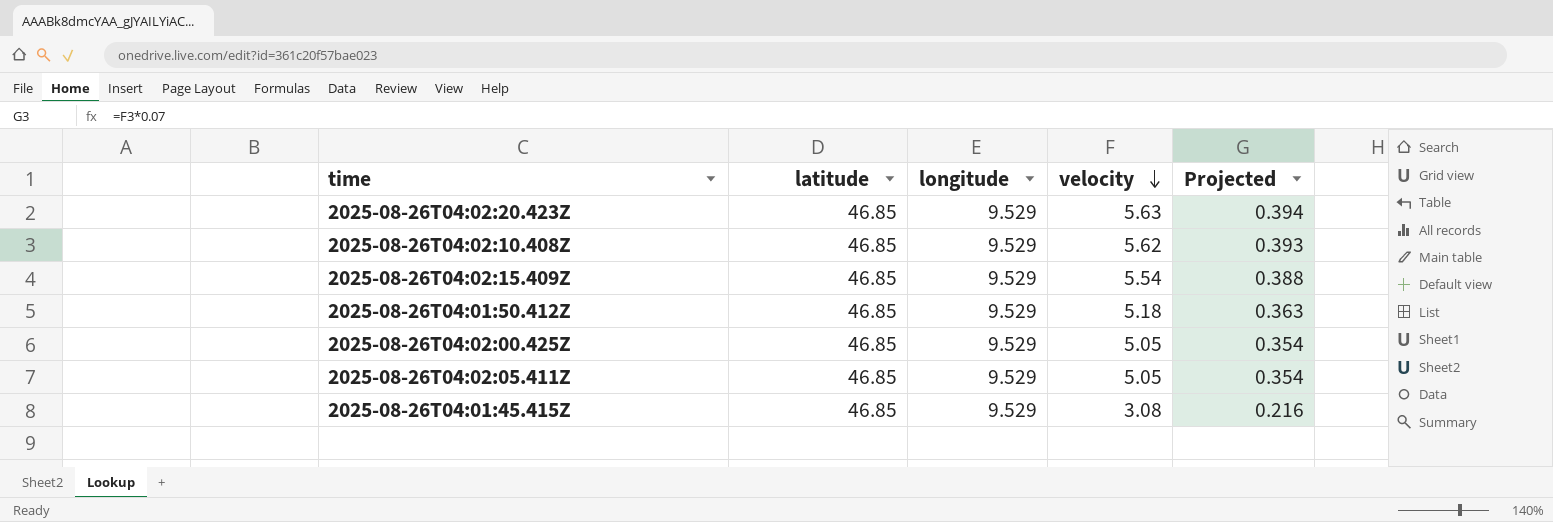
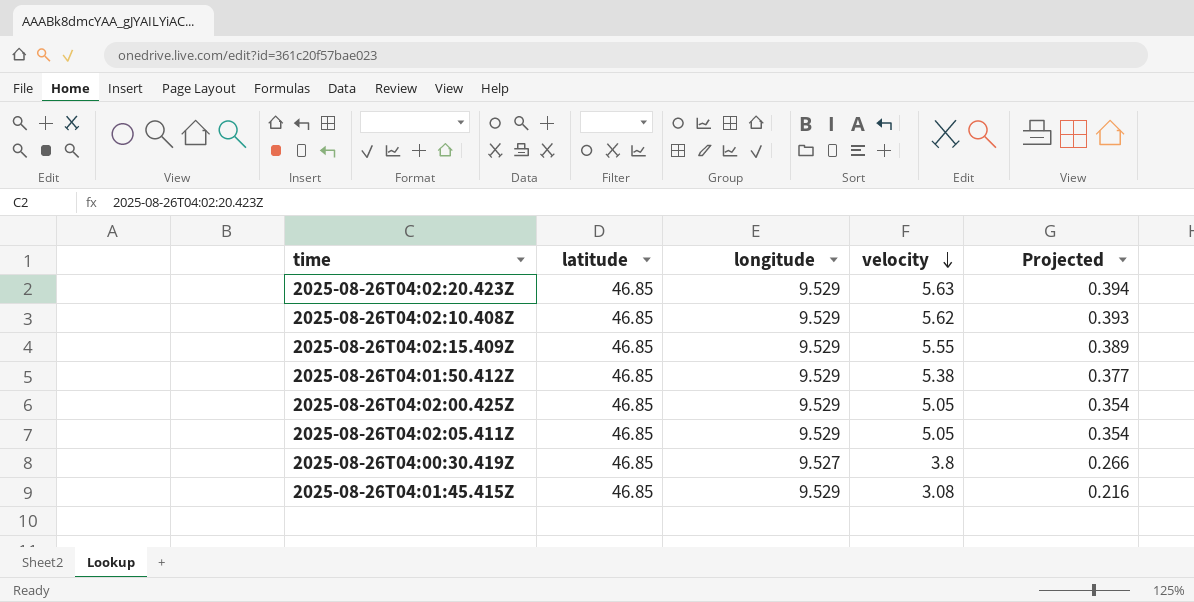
2025-08-26T04:02:15.409Z | velocity: 5.54 -> 5.55
2025-08-26T04:02:15.409Z | Projected: 0.388 -> 0.389
2025-08-26T04:01:50.412Z | velocity: 5.18 -> 5.38
2025-08-26T04:01:50.412Z | Projected: 0.363 -> 0.377
row 2025-08-26T04:00:30.419Z: none -> 46.85 | 9.527 | 3.8 | 0.266

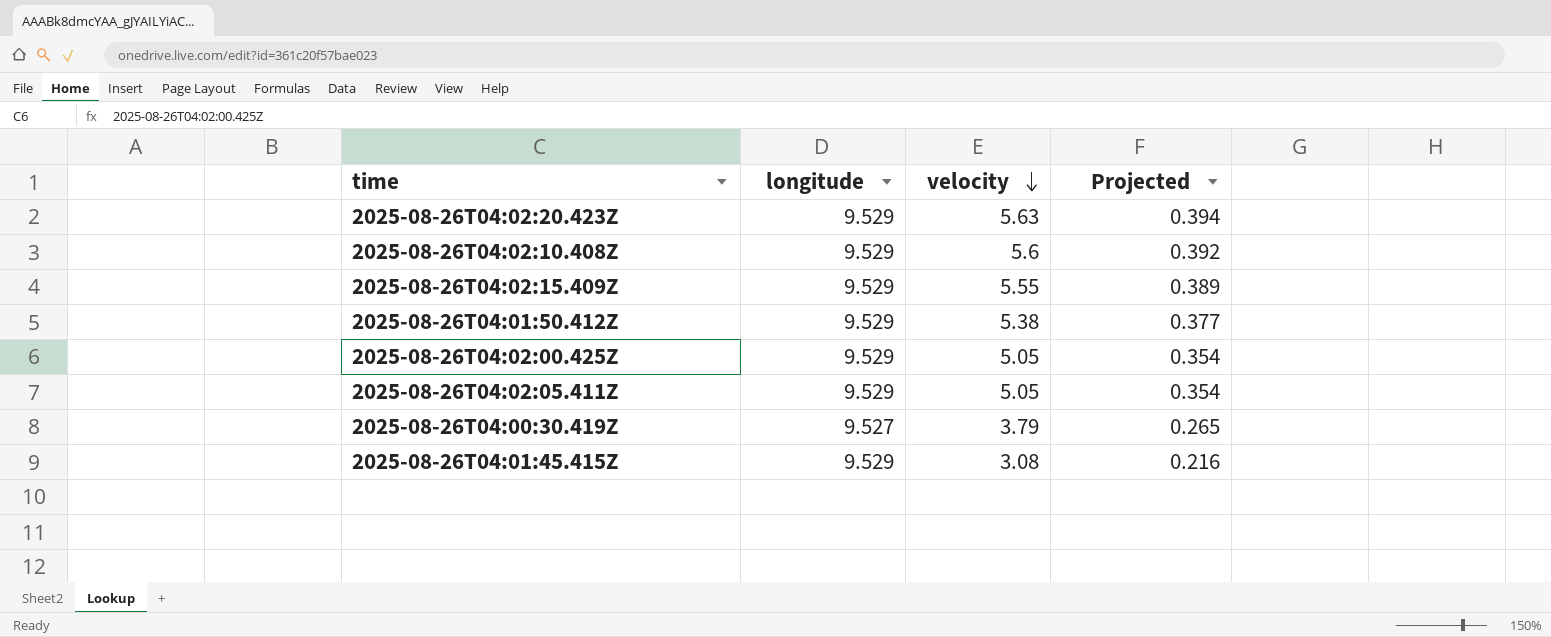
column latitude | position: 2 -> none
2025-08-26T04:02:10.408Z | velocity: 5.62 -> 5.6
2025-08-26T04:02:10.408Z | Projected: 0.393 -> 0.392
2025-08-26T04:00:30.419Z | velocity: 3.8 -> 3.79
2025-08-26T04:00:30.419Z | Projected: 0.266 -> 0.265

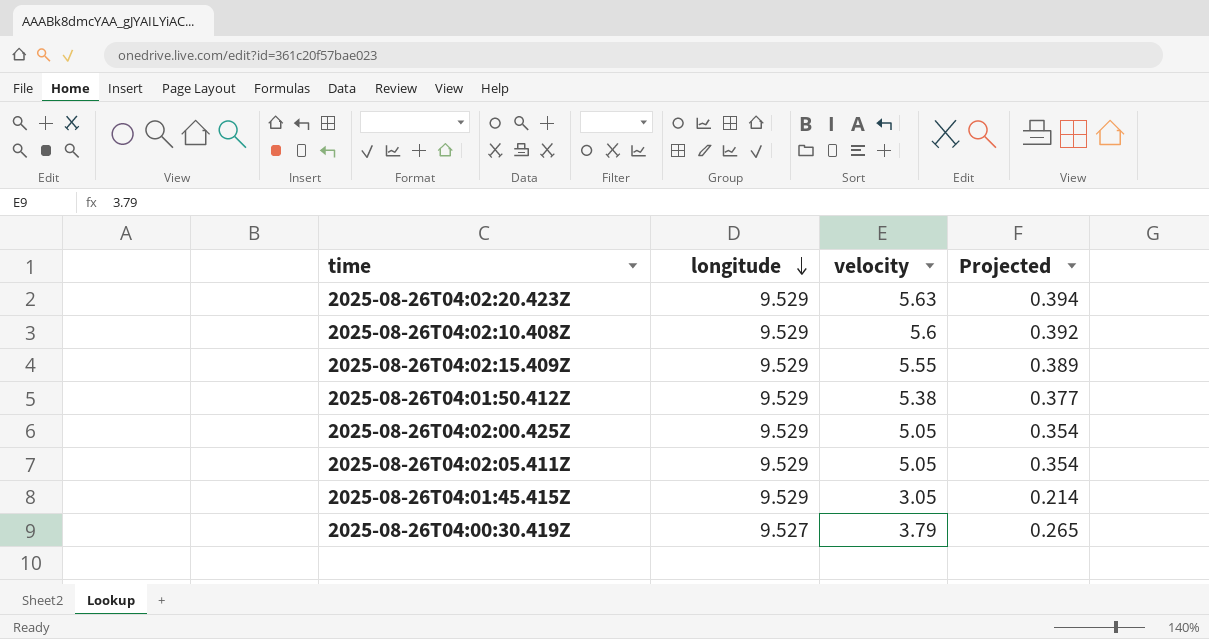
row order: velocity descending -> longitude descending
2025-08-26T04:01:45.415Z | velocity: 3.08 -> 3.05
2025-08-26T04:01:45.415Z | Projected: 0.216 -> 0.214

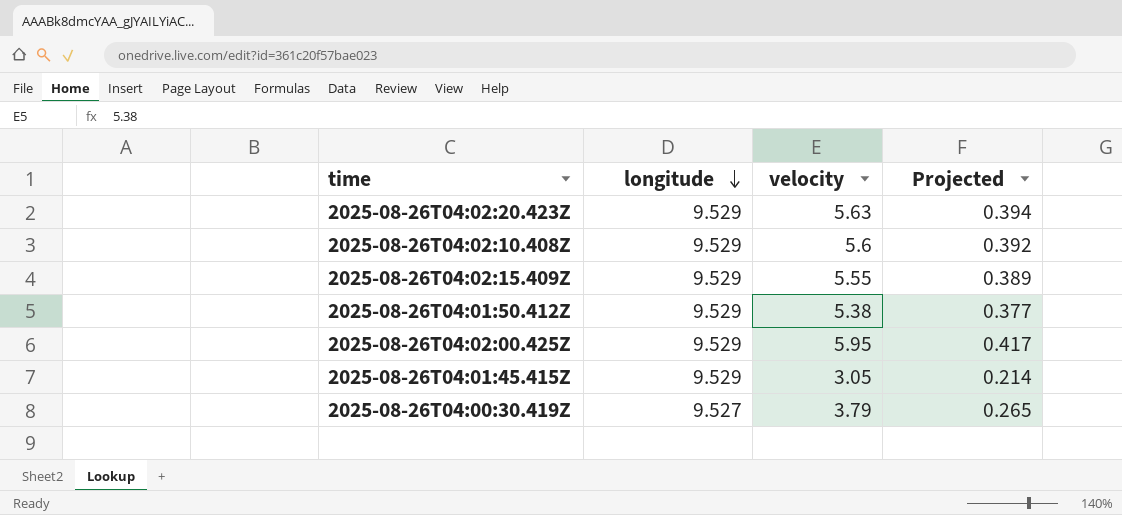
row 2025-08-26T04:02:05.411Z: 9.529 | 5.05 | 0.354 -> none
2025-08-26T04:02:00.425Z | velocity: 5.05 -> 5.95
2025-08-26T04:02:00.425Z | Projected: 0.354 -> 0.417

